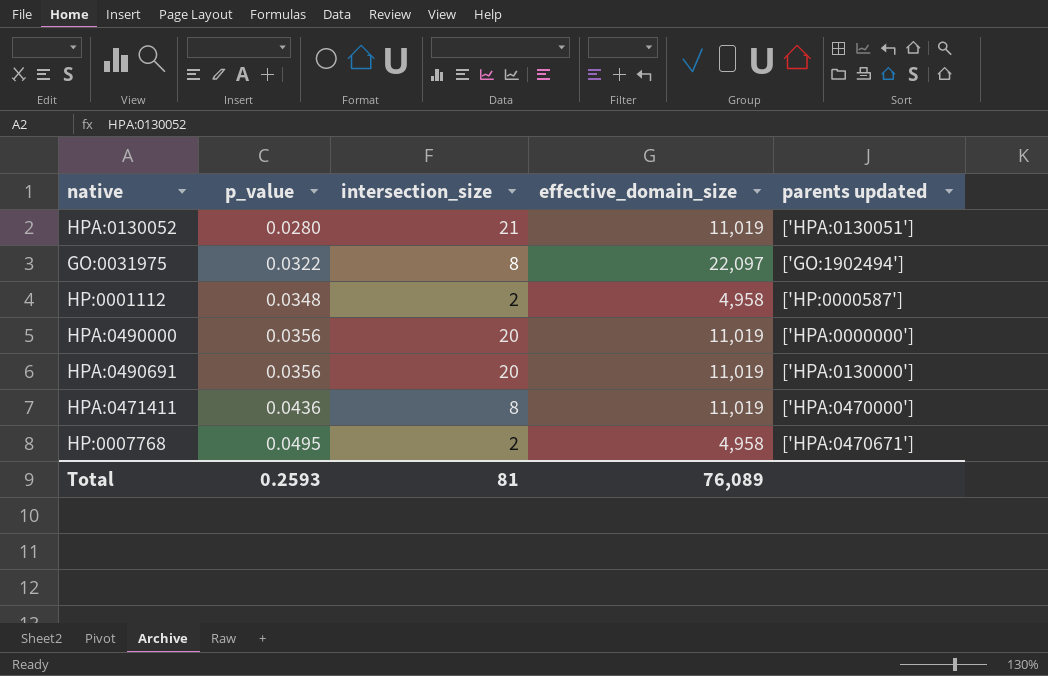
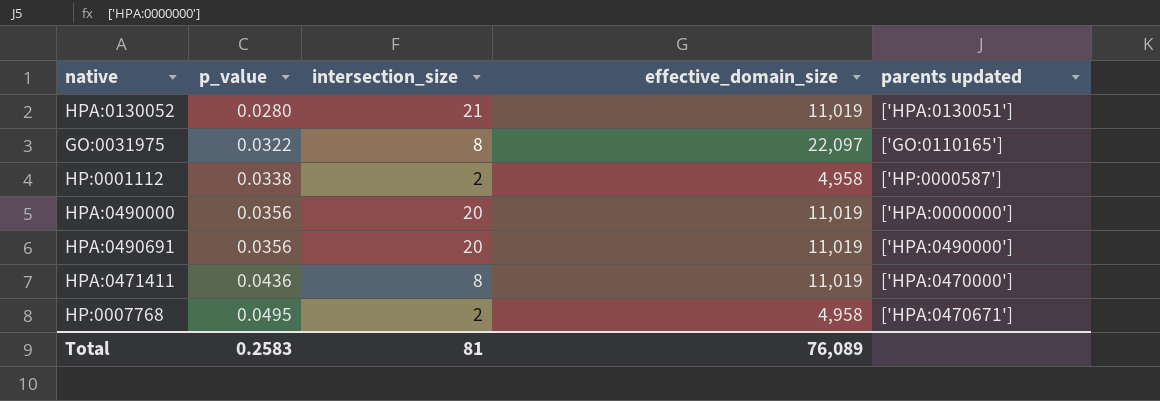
GO:0031975 | parents updated: ['GO:1902494'] -> ['GO:0110165']
HP:0001112 | p_value: 0.0348 -> 0.0338
HPA:0490691 | parents updated: ['HPA:0130000'] -> ['HPA:0490000']
Total | p_value: 0.2593 -> 0.2583

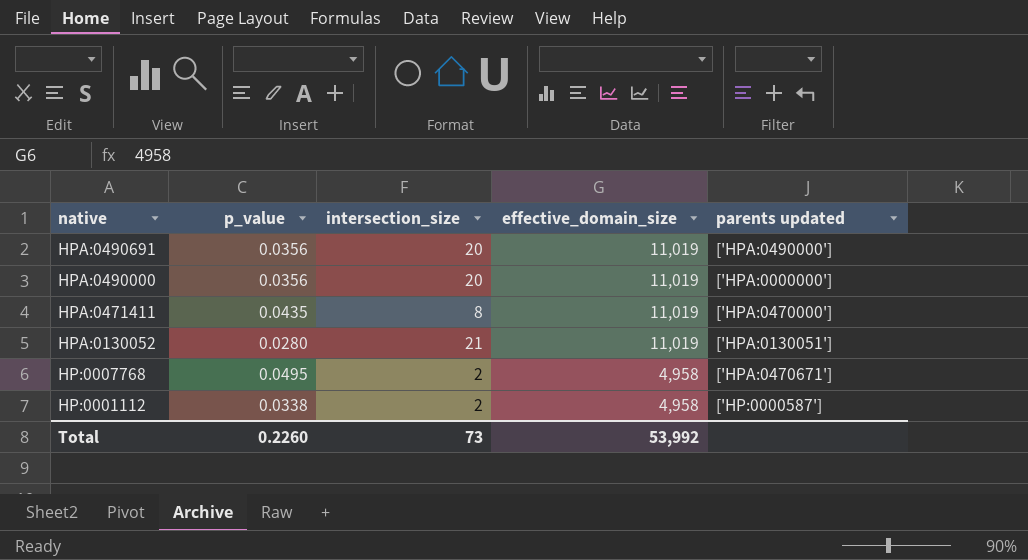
row order: p_value ascending -> native descending
row GO:0031975: 0.0322 | 8 | 22,097 | ['GO:0110165'] -> none
HPA:0471411 | p_value: 0.0436 -> 0.0435
Total | p_value: 0.2583 -> 0.2260
Total | intersection_size: 81 -> 73
Total | effective_domain_size: 76,089 -> 53,992

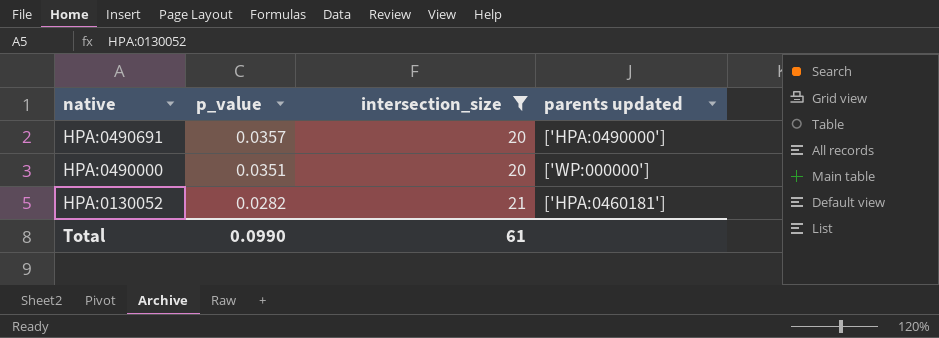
filter: none -> intersection_size >= 20
column effective_domain_size | position: 4 -> none
HPA:0490691 | p_value: 0.0356 -> 0.0357
HPA:0490000 | p_value: 0.0356 -> 0.0351
HPA:0490000 | parents updated: ['HPA:0000000'] -> ['WP:000000']
HPA:0130052 | p_value: 0.0280 -> 0.0282
HPA:0130052 | parents updated: ['HPA:0130051'] -> ['HPA:0460181']
Total | p_value: 0.2260 -> 0.0990
Total | intersection_size: 73 -> 61

